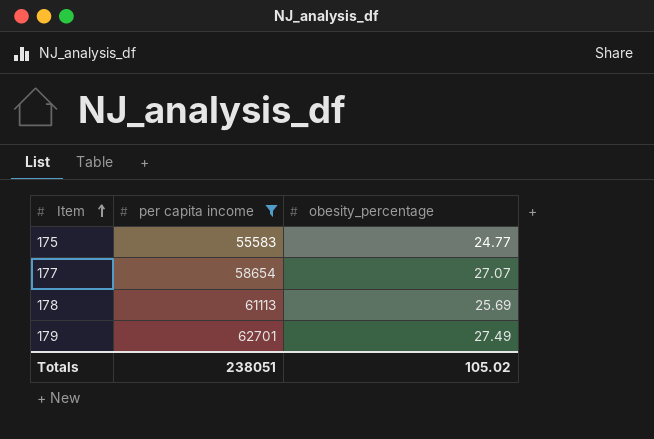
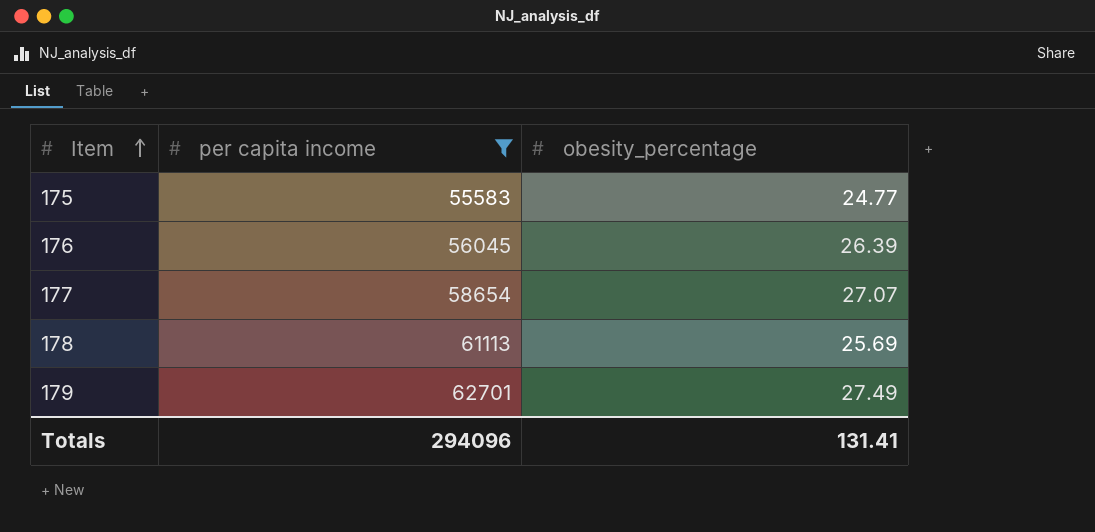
row 176: none -> 56045 | 26.39
Totals | per capita income: 238051 -> 294096
Totals | obesity_percentage: 105.02 -> 131.41

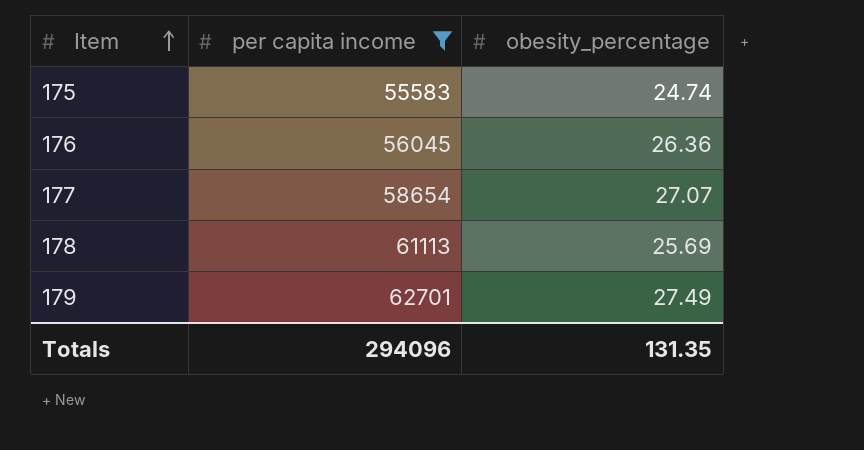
175 | obesity_percentage: 24.77 -> 24.74
176 | obesity_percentage: 26.39 -> 26.36
Totals | obesity_percentage: 131.41 -> 131.35

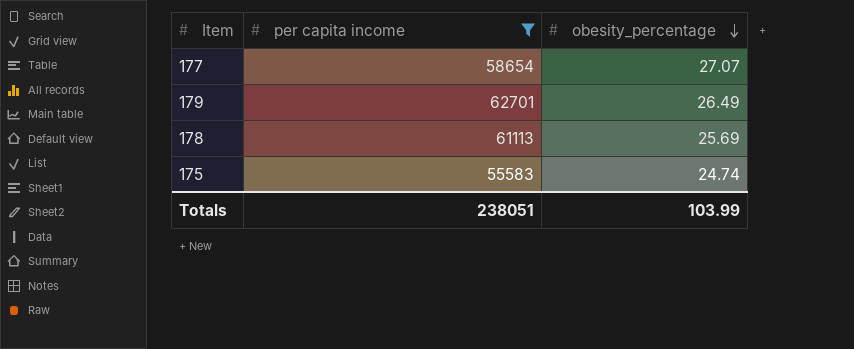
row order: Item ascending -> obesity_percentage descending
row 176: 56045 | 26.36 -> none
179 | obesity_percentage: 27.49 -> 26.49
Totals | per capita income: 294096 -> 238051
Totals | obesity_percentage: 131.35 -> 103.99

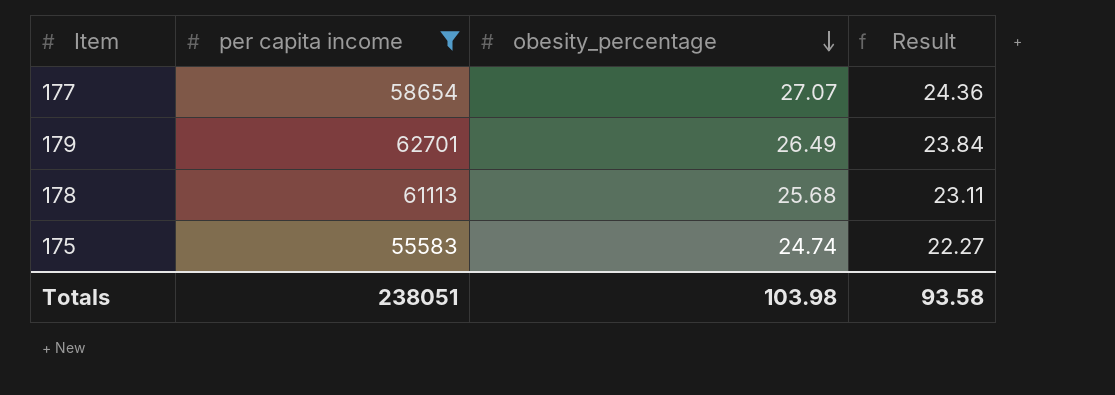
column Result | formula: none -> [obesity_percentage] * 0.9
178 | obesity_percentage: 25.69 -> 25.68
Totals | obesity_percentage: 103.99 -> 103.98

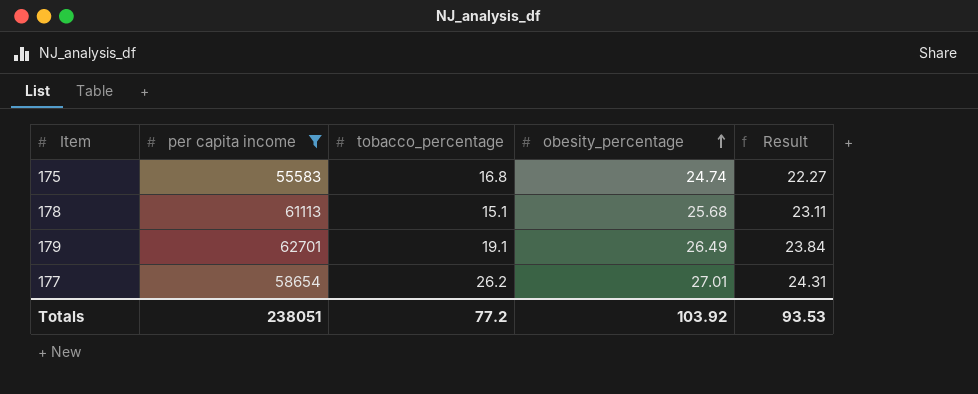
row order: obesity_percentage descending -> obesity_percentage ascending
column tobacco_percentage | position: none -> 3
177 | obesity_percentage: 27.07 -> 27.01
177 | Result: 24.36 -> 24.31
Totals | obesity_percentage: 103.98 -> 103.92
Totals | Result: 93.58 -> 93.53

